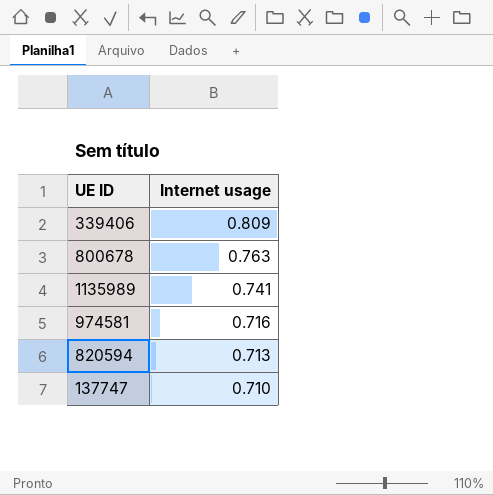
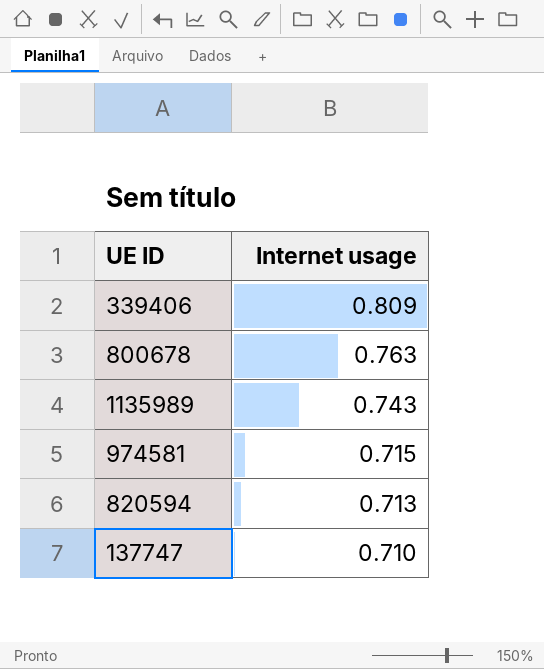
1135989 | Internet usage: 0.741 -> 0.743
974581 | Internet usage: 0.716 -> 0.715

